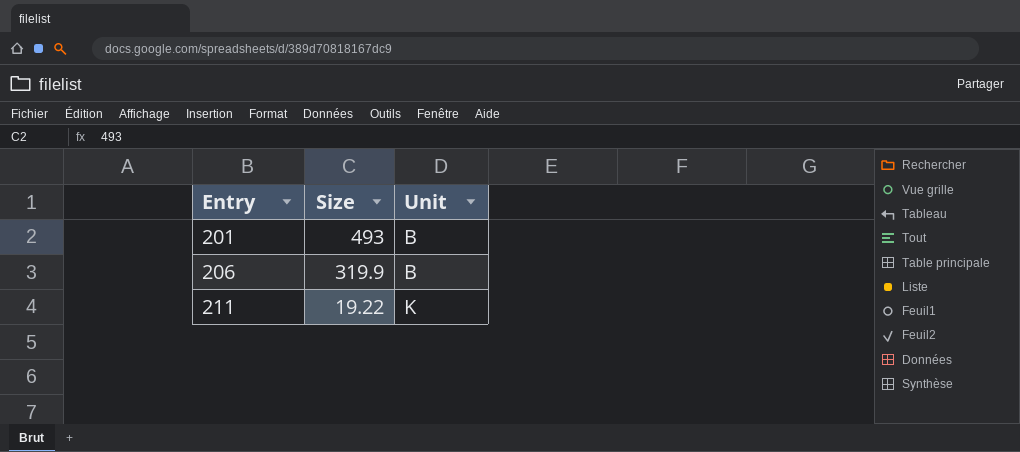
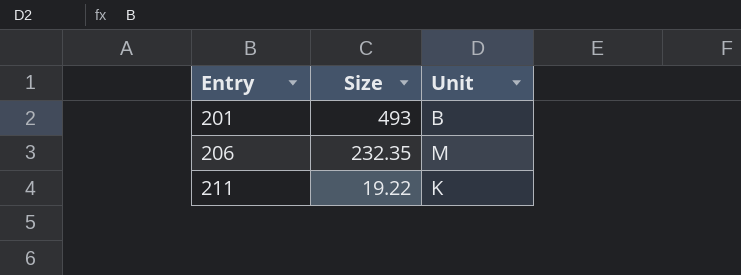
206 | Size: 319.9 -> 232.35
206 | Unit: B -> M

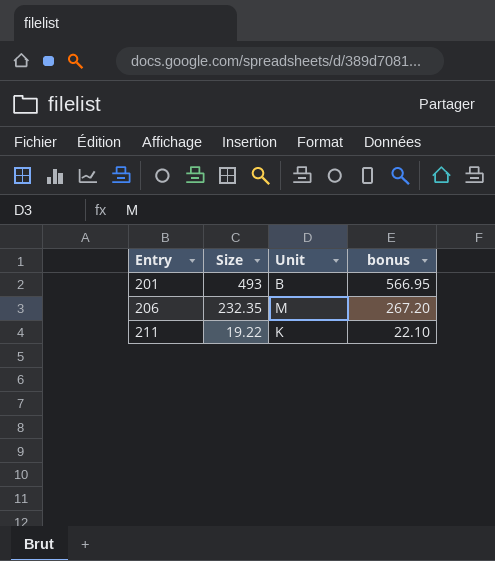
column bonus | formula: none -> [Size] * 1.15

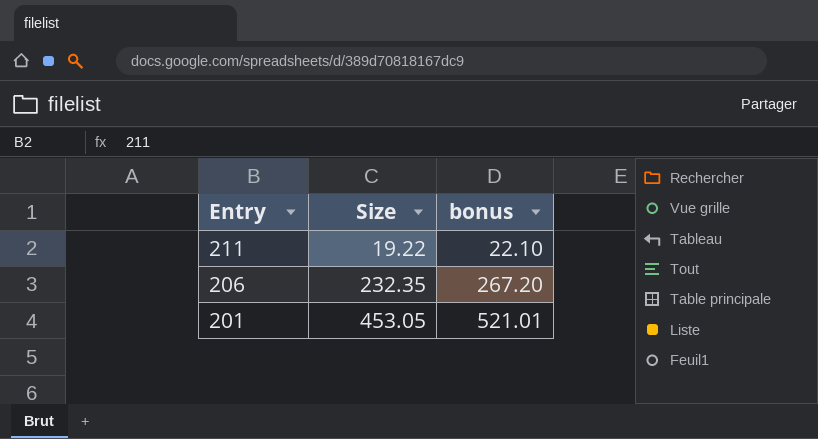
row order: Entry ascending -> Entry descending
column Unit | position: 3 -> none
201 | Size: 493 -> 453.05
201 | bonus: 566.95 -> 521.01

